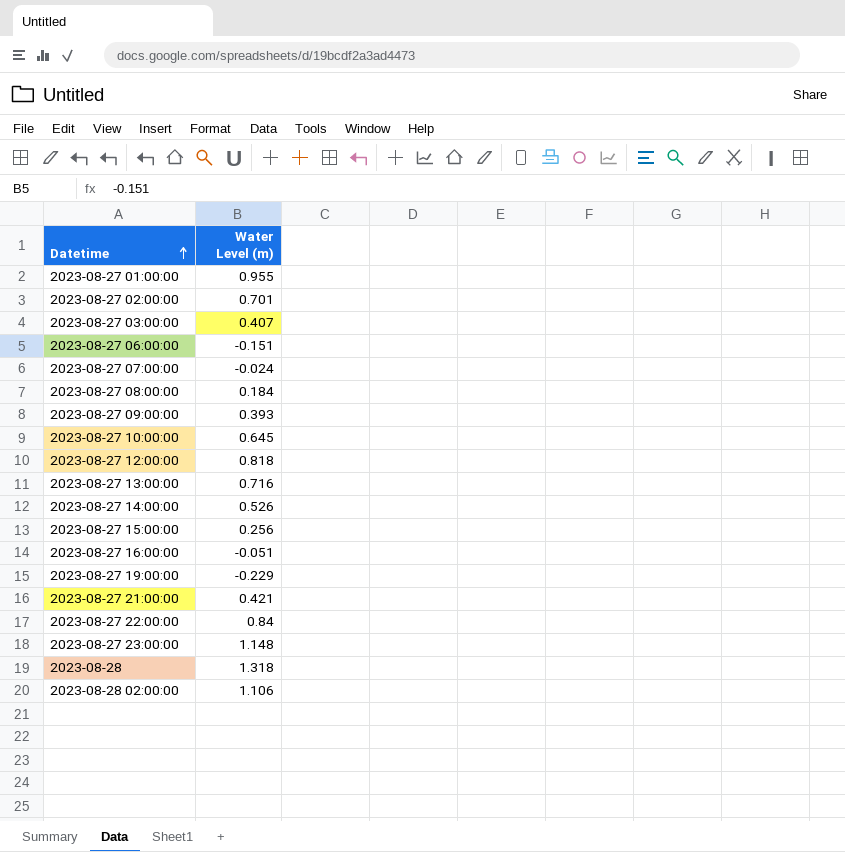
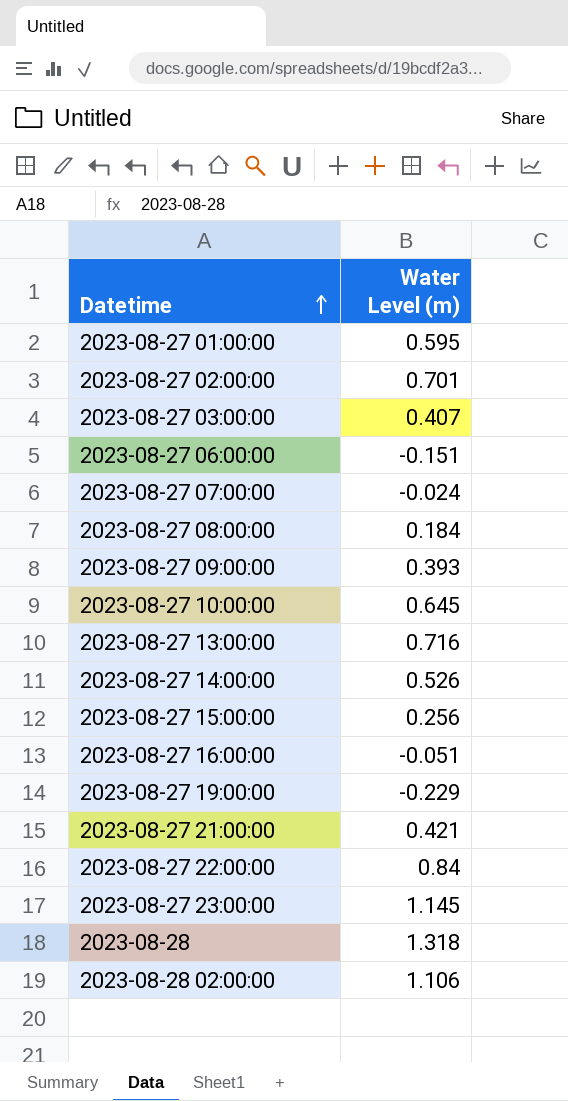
row 2023-08-27 12:00:00: 0.818 -> none
2023-08-27 01:00:00 | Water Level (m): 0.955 -> 0.595
2023-08-27 23:00:00 | Water Level (m): 1.148 -> 1.145

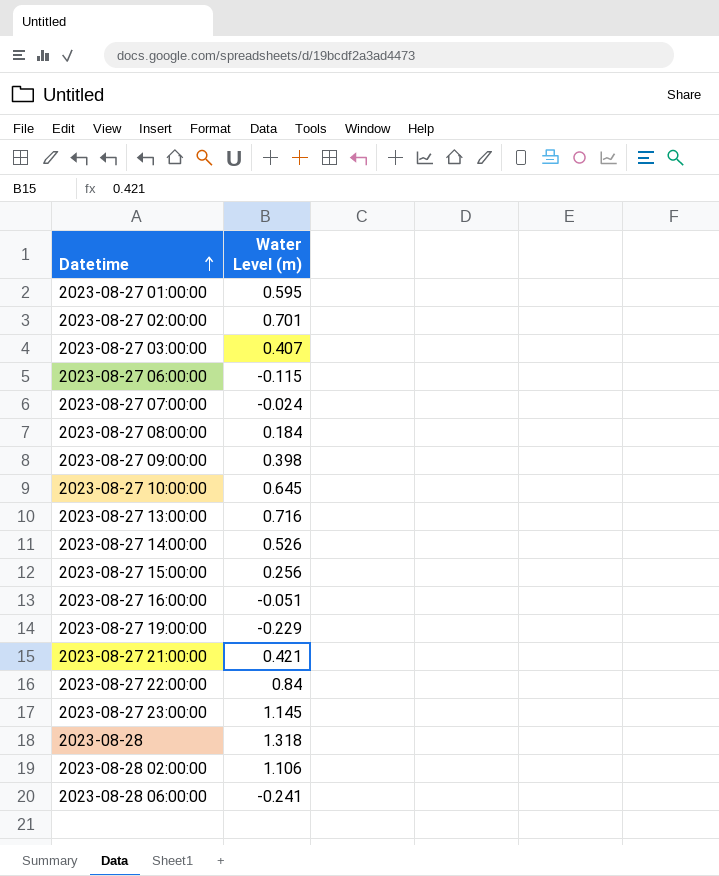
2023-08-27 06:00:00 | Water Level (m): -0.151 -> -0.115
2023-08-27 09:00:00 | Water Level (m): 0.393 -> 0.398
row 2023-08-28 06:00:00: none -> -0.241

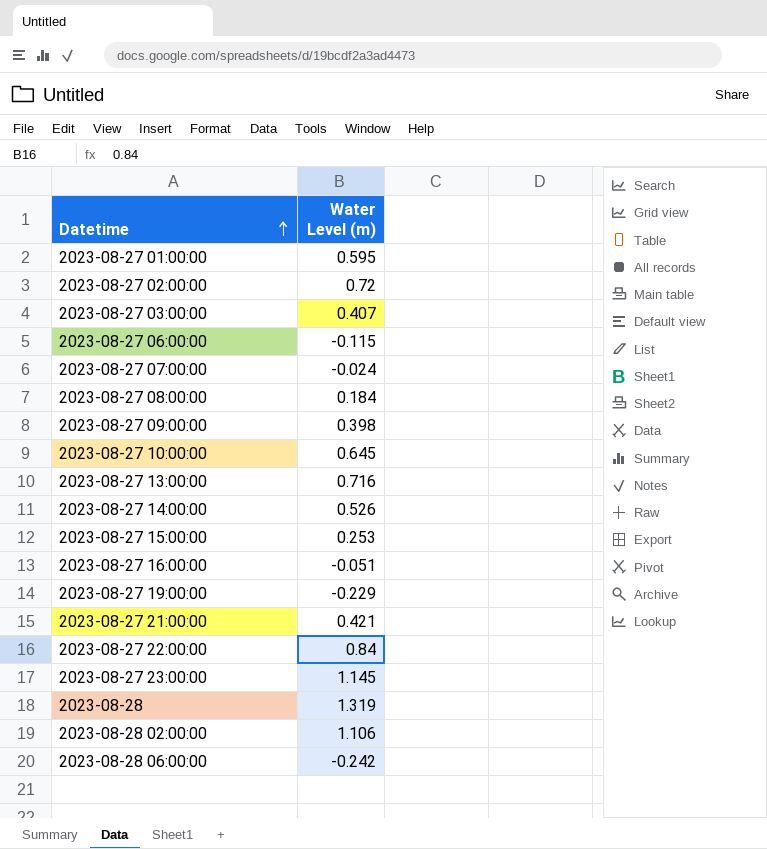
2023-08-27 02:00:00 | Water Level (m): 0.701 -> 0.72
2023-08-27 15:00:00 | Water Level (m): 0.256 -> 0.253
2023-08-28 | Water Level (m): 1.318 -> 1.319
2023-08-28 06:00:00 | Water Level (m): -0.241 -> -0.242

